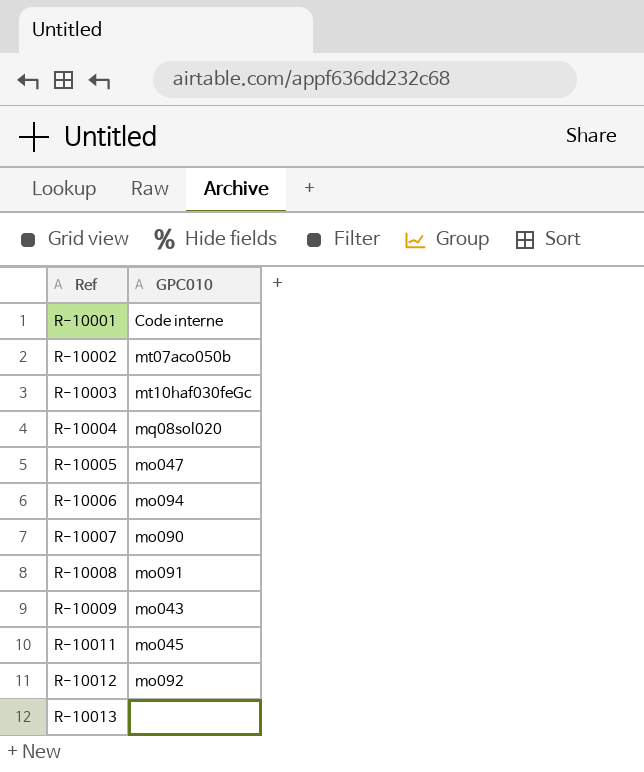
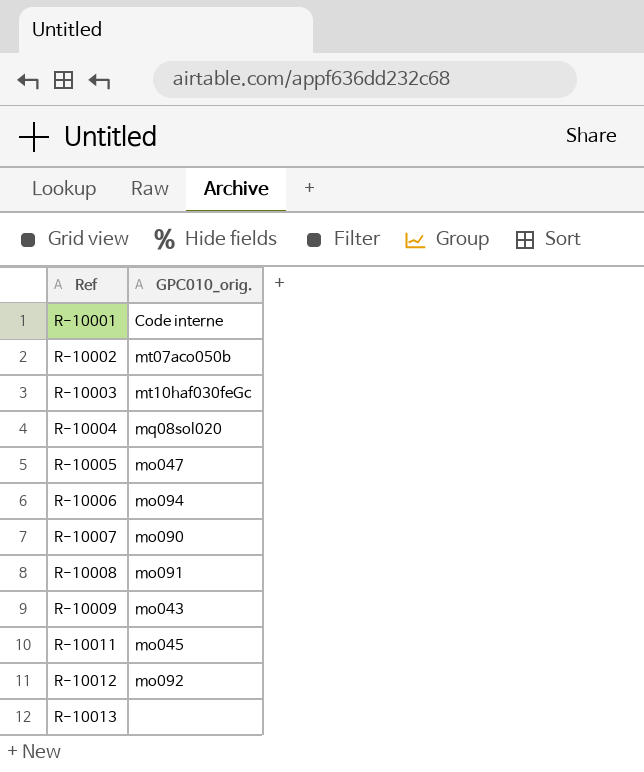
column name: GPC010 -> GPC010_orig.

